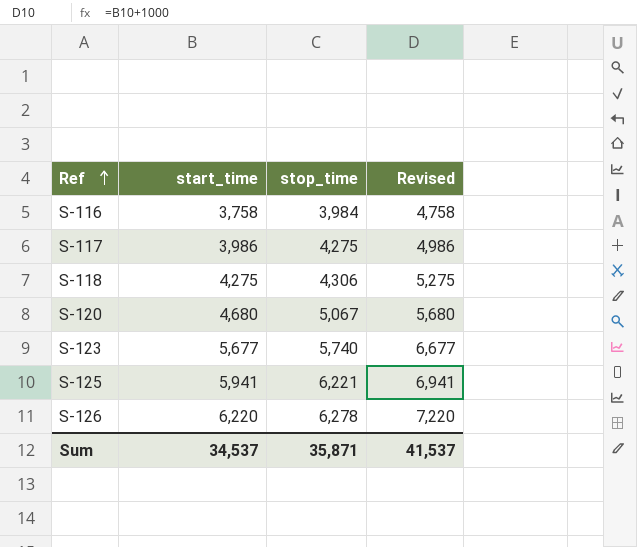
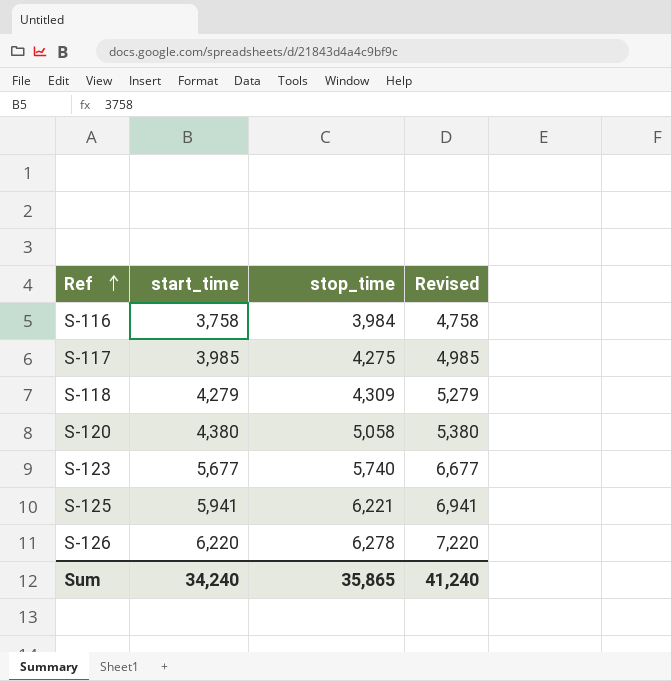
S-117 | start_time: 3,986 -> 3,985
S-117 | Revised: 4,986 -> 4,985
S-118 | start_time: 4,275 -> 4,279
S-118 | stop_time: 4,306 -> 4,309
S-118 | Revised: 5,275 -> 5,279
S-120 | start_time: 4,680 -> 4,380
S-120 | stop_time: 5,067 -> 5,058
S-120 | Revised: 5,680 -> 5,380
Sum | start_time: 34,537 -> 34,240
Sum | stop_time: 35,871 -> 35,865
Sum | Revised: 41,537 -> 41,240

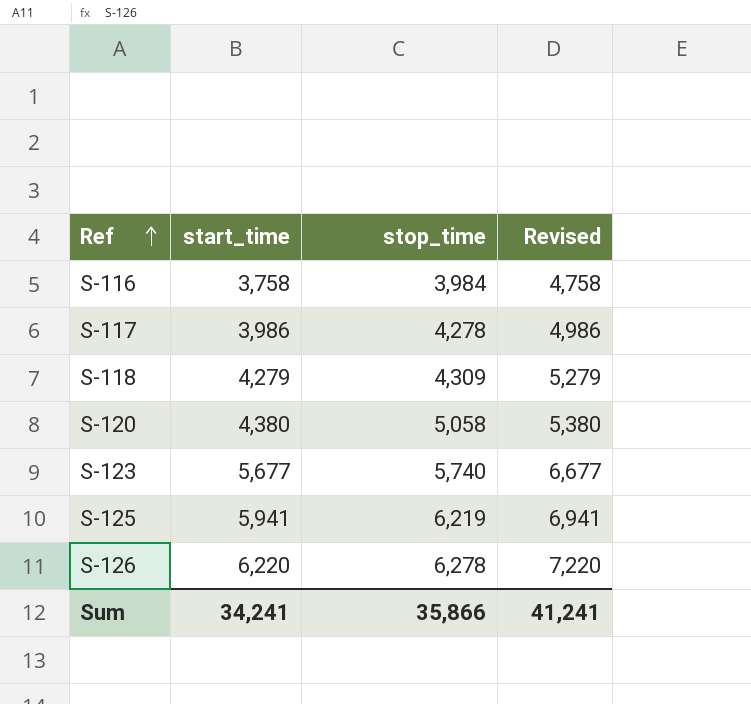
S-117 | start_time: 3,985 -> 3,986
S-117 | stop_time: 4,275 -> 4,278
S-117 | Revised: 4,985 -> 4,986
S-125 | stop_time: 6,221 -> 6,219
Sum | start_time: 34,240 -> 34,241
Sum | stop_time: 35,865 -> 35,866
Sum | Revised: 41,240 -> 41,241

